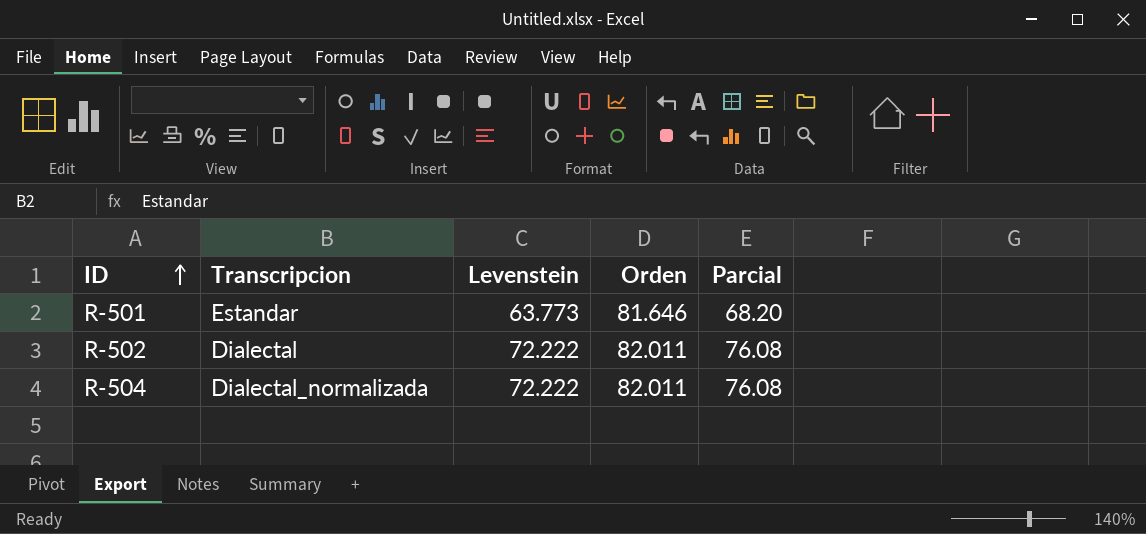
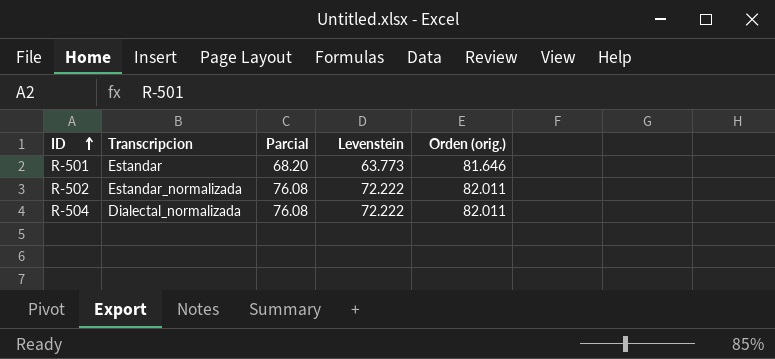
column Parcial | position: 5 -> 3
column name: Orden -> Orden (orig.)
R-502 | Transcripcion: Dialectal -> Estandar_normalizada

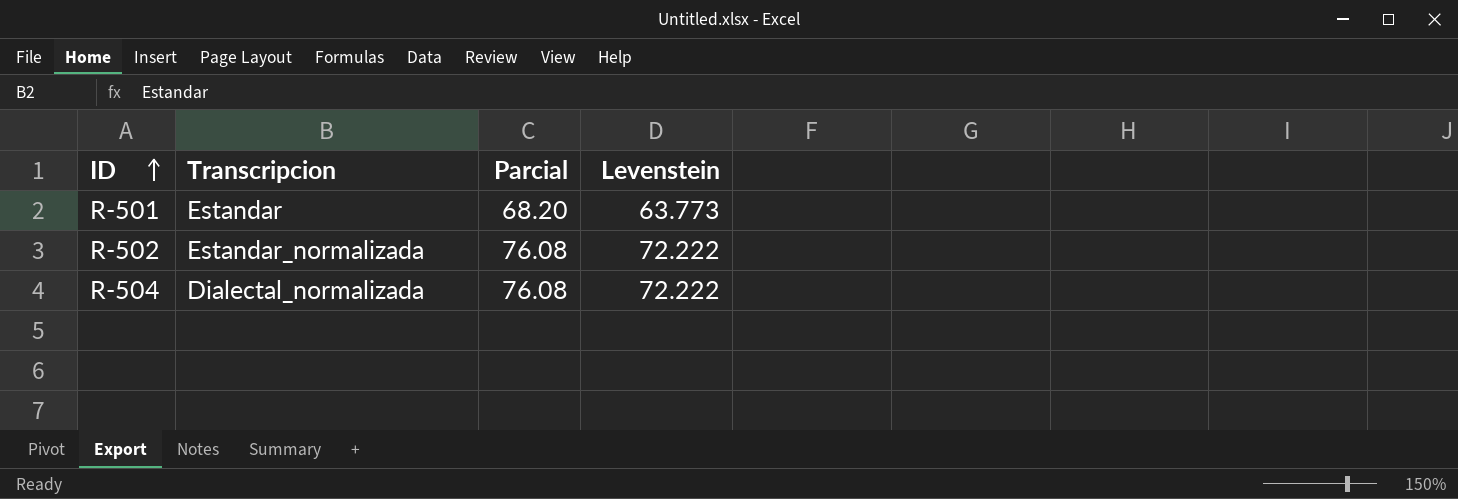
column Orden (orig.) | position: 5 -> none

